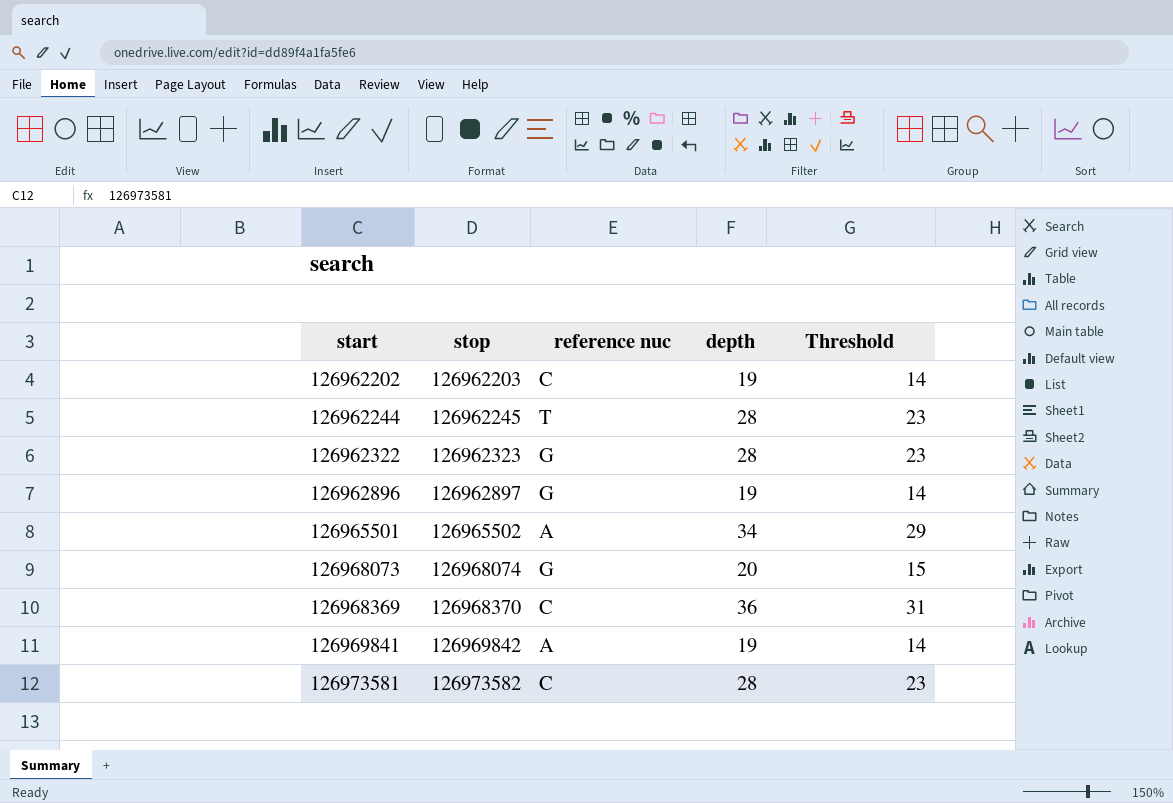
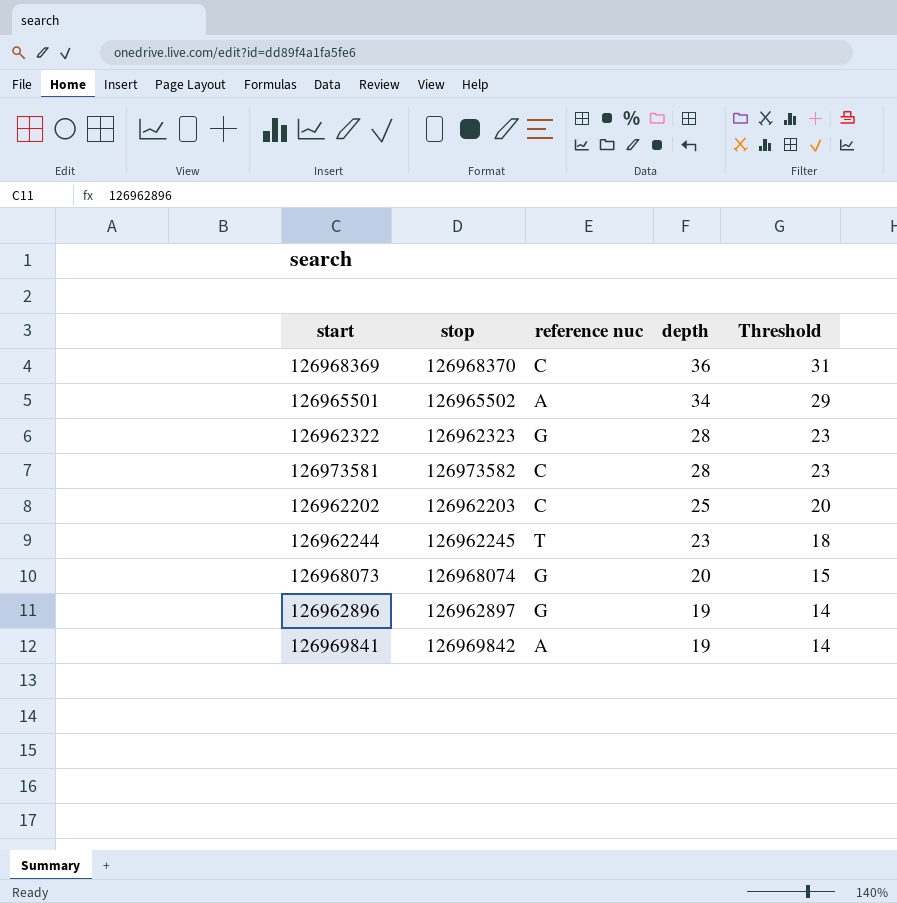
row order: start ascending -> depth descending
126962202 | depth: 19 -> 25
126962202 | Threshold: 14 -> 20
126962244 | depth: 28 -> 23
126962244 | Threshold: 23 -> 18

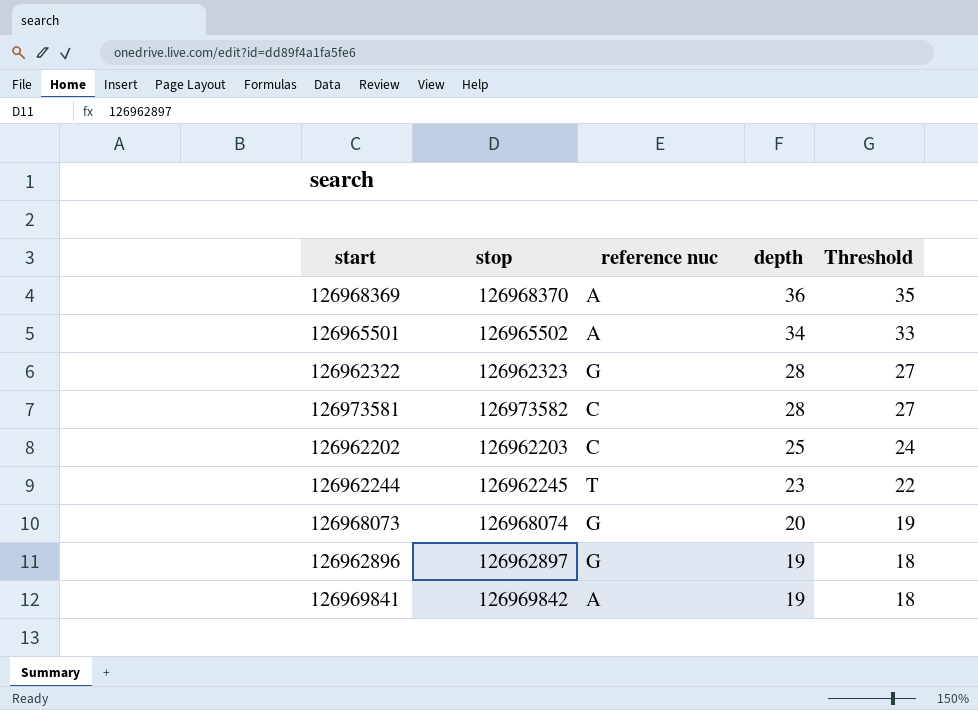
column Threshold | formula: [depth] - 5 -> [depth] - 1
126968369 | reference nuc: C -> A

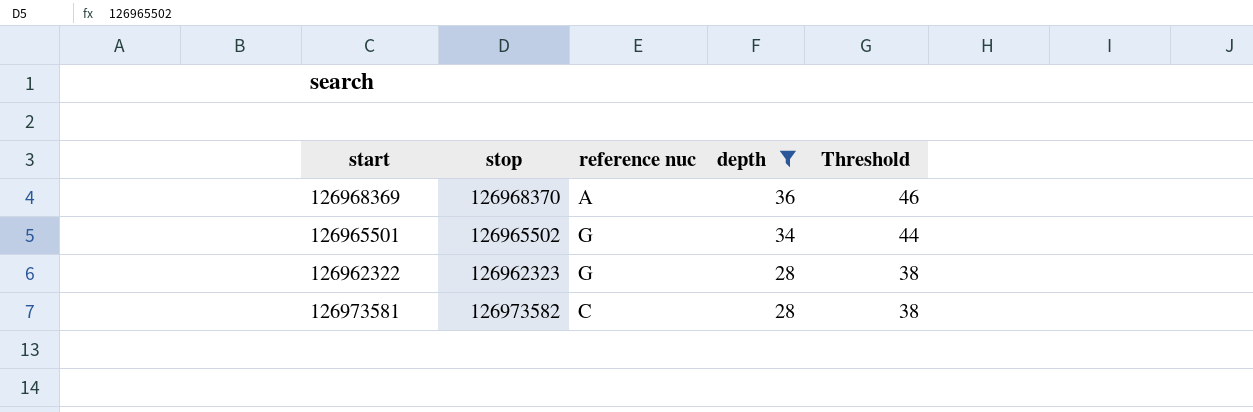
filter: none -> depth >= 28
column Threshold | formula: [depth] - 1 -> [depth] + 10
126965501 | reference nuc: A -> G

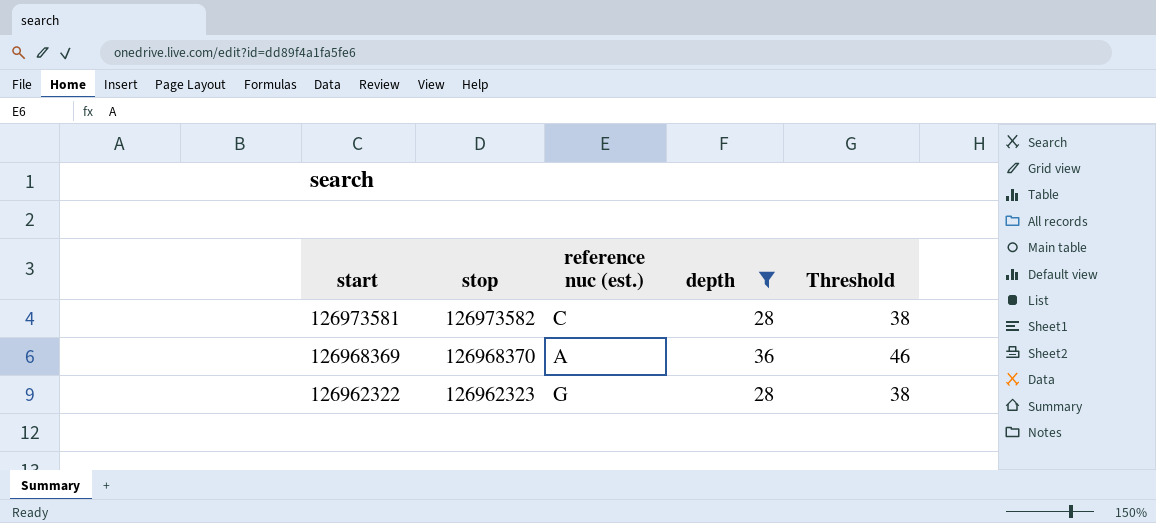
row order: depth descending -> start descending
column name: reference nuc -> reference nuc (est.)
row 126965501: 126965502 | G | 34 | 44 -> none

